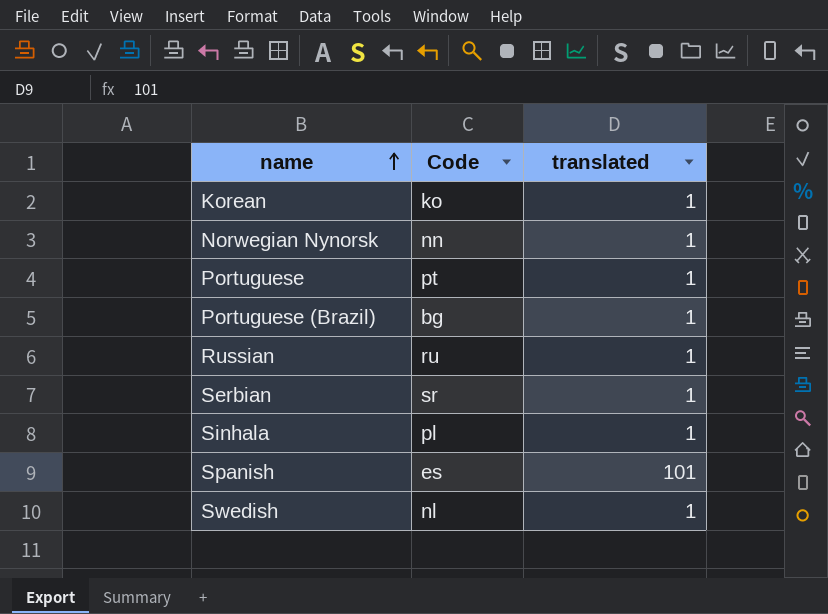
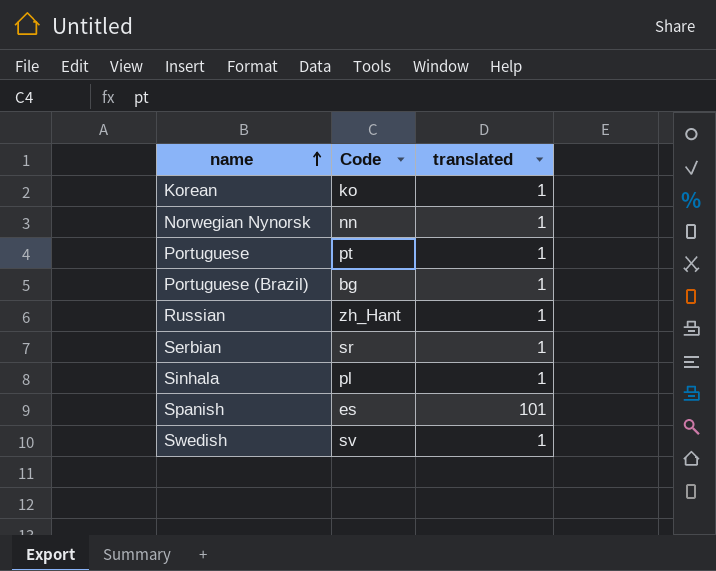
Russian | Code: ru -> zh_Hant
Swedish | Code: nl -> sv

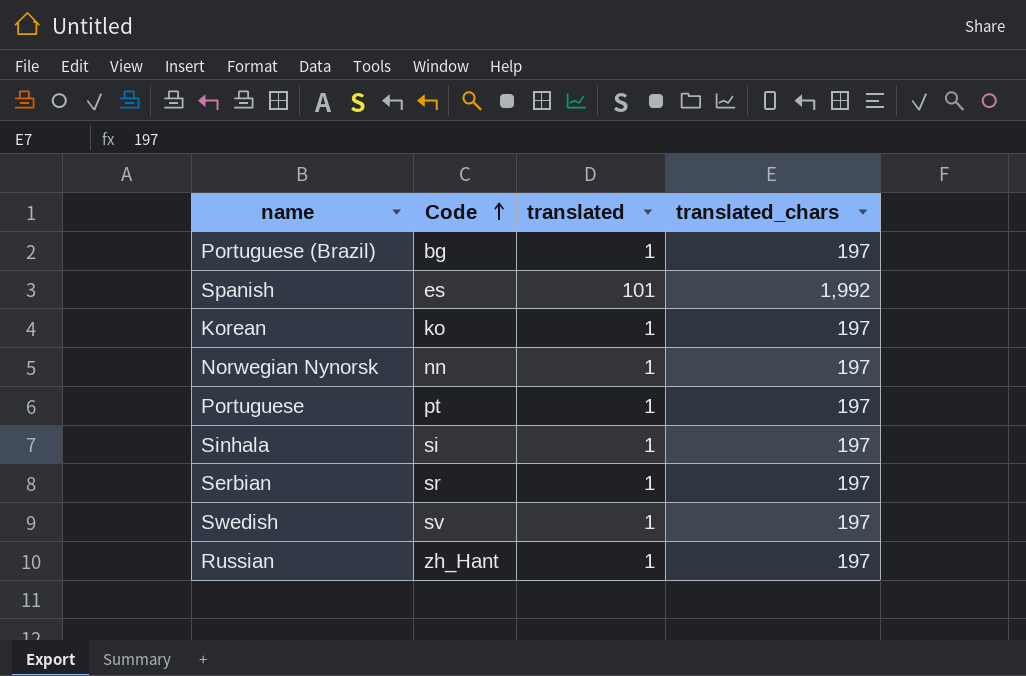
row order: name ascending -> Code ascending
column translated_chars | position: none -> 4
Sinhala | Code: pl -> si

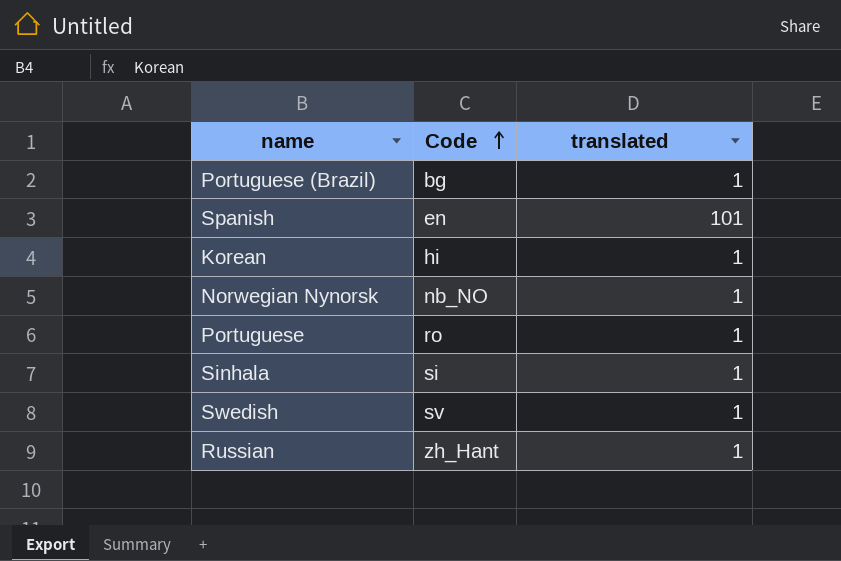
column translated_chars | position: 4 -> none
row Serbian: sr | 1 | 197 -> none
Spanish | Code: es -> en
Korean | Code: ko -> hi
Norwegian Nynorsk | Code: nn -> nb_NO
Portuguese | Code: pt -> ro

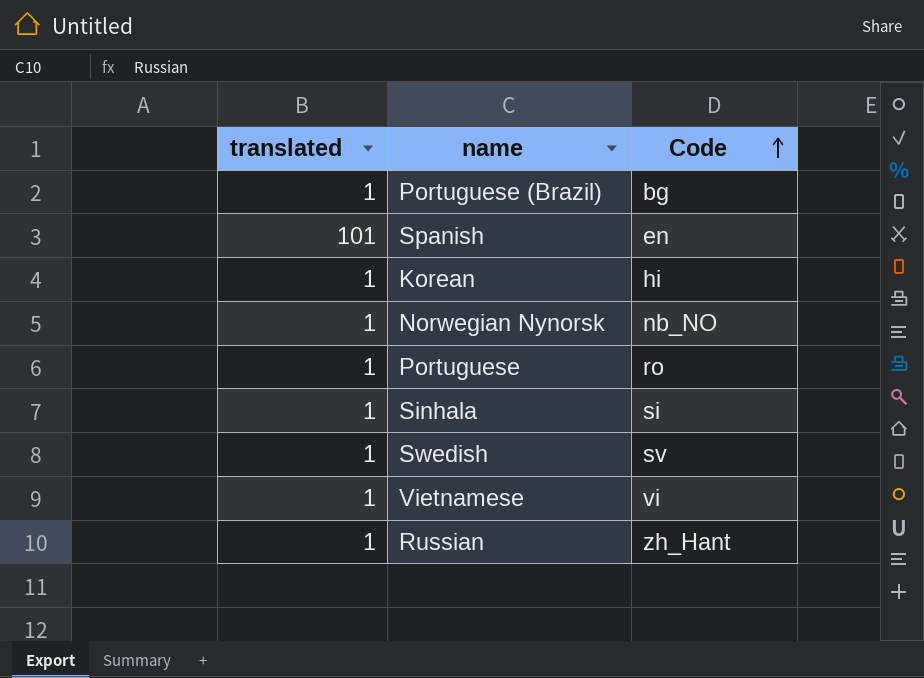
column translated | position: 3 -> 1
row Vietnamese: none -> 1 | vi

